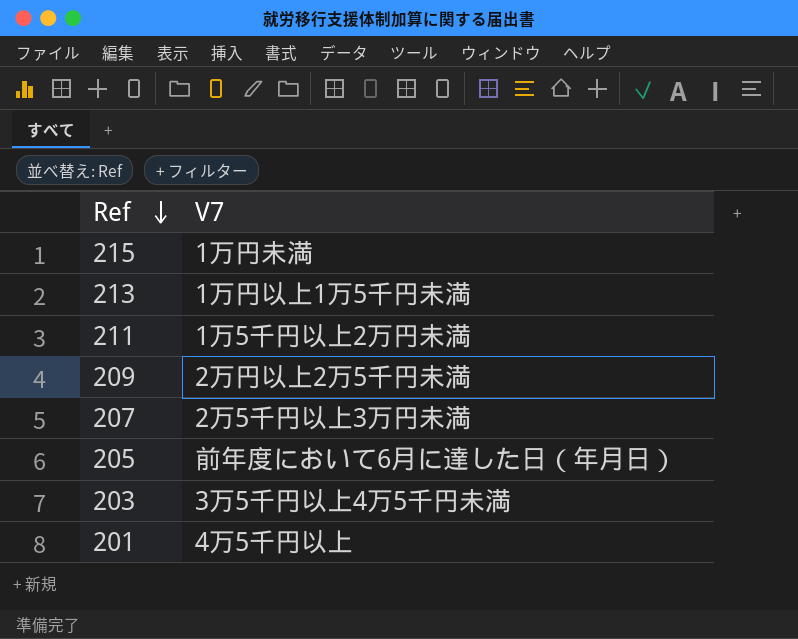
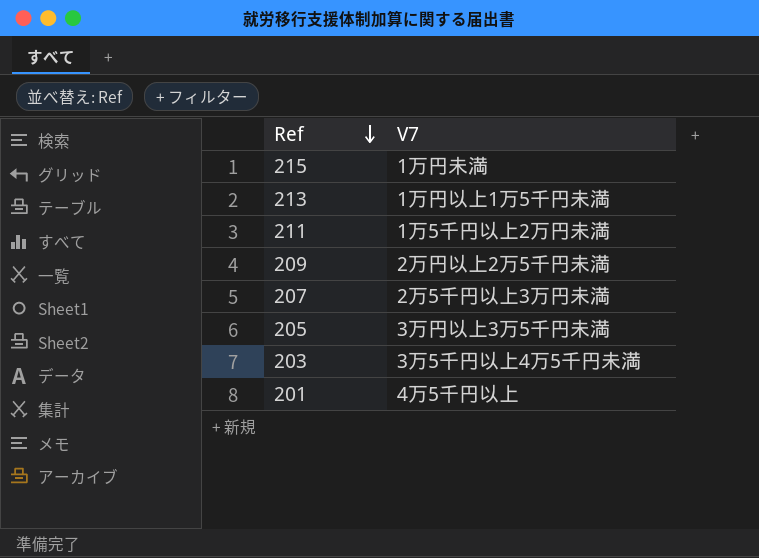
205 | V7: 前年度において6月に達した日（年月日） -> 3万円以上3万5千円未満

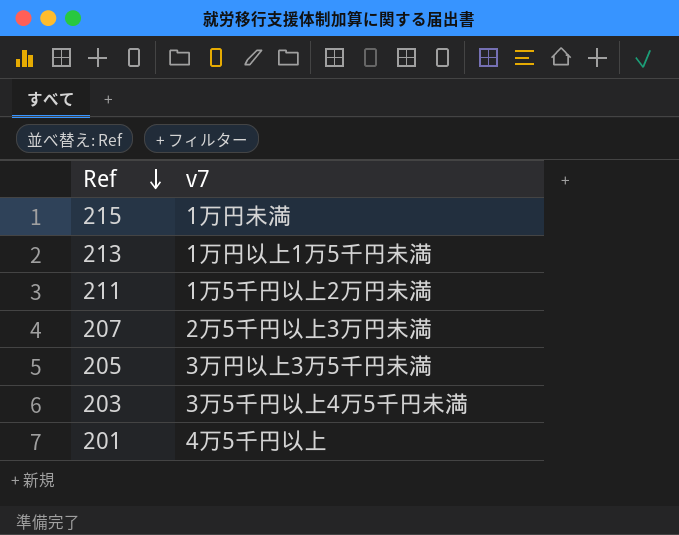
column name: V7 -> v7
row 209: 2万円以上2万5千円未満 -> none

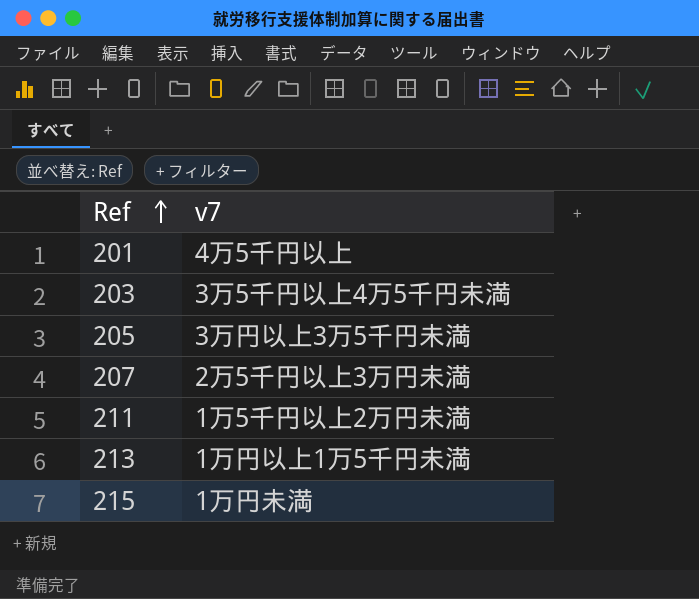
row order: Ref descending -> Ref ascending

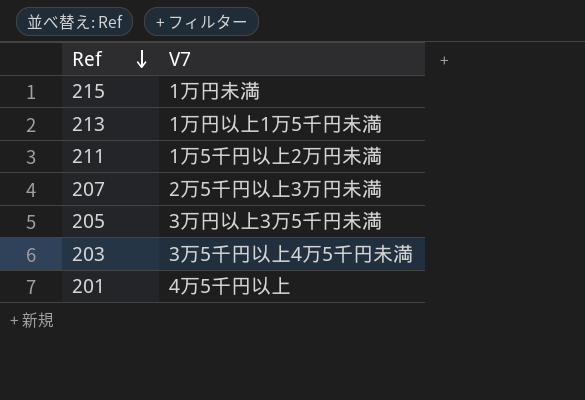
row order: Ref ascending -> Ref descending
column name: v7 -> V7

